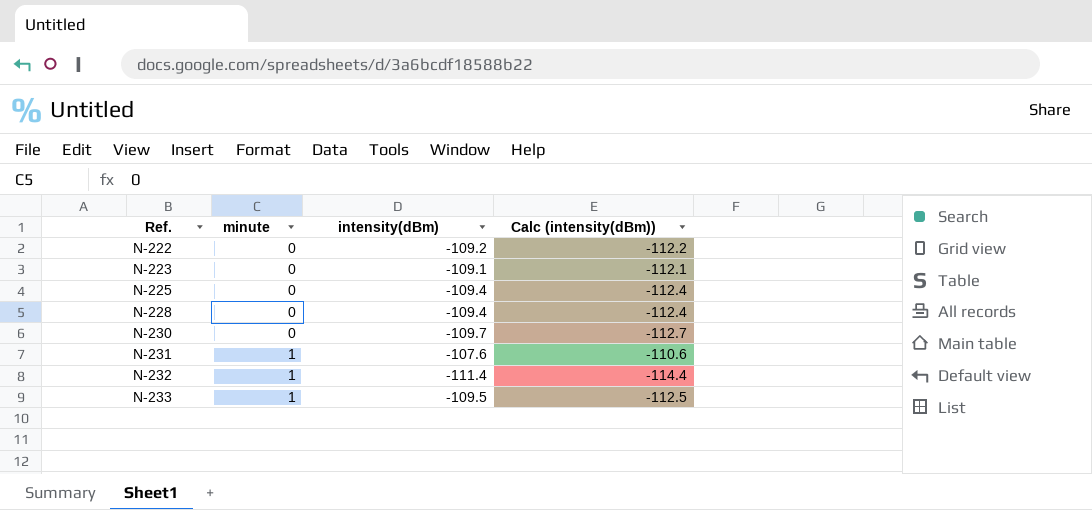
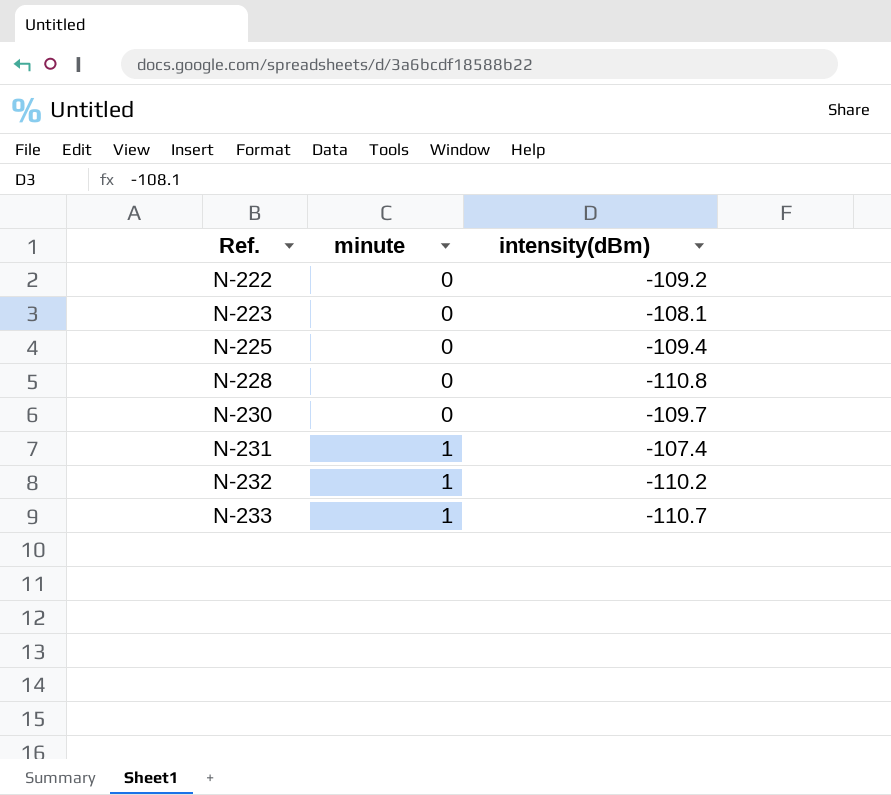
column Calc (intensity(dBm)) | formula: [intensity(dBm)] - 3 -> none
N-223 | intensity(dBm): -109.1 -> -108.1
N-228 | intensity(dBm): -109.4 -> -110.8
N-231 | intensity(dBm): -107.6 -> -107.4
N-232 | intensity(dBm): -111.4 -> -110.2
N-233 | intensity(dBm): -109.5 -> -110.7

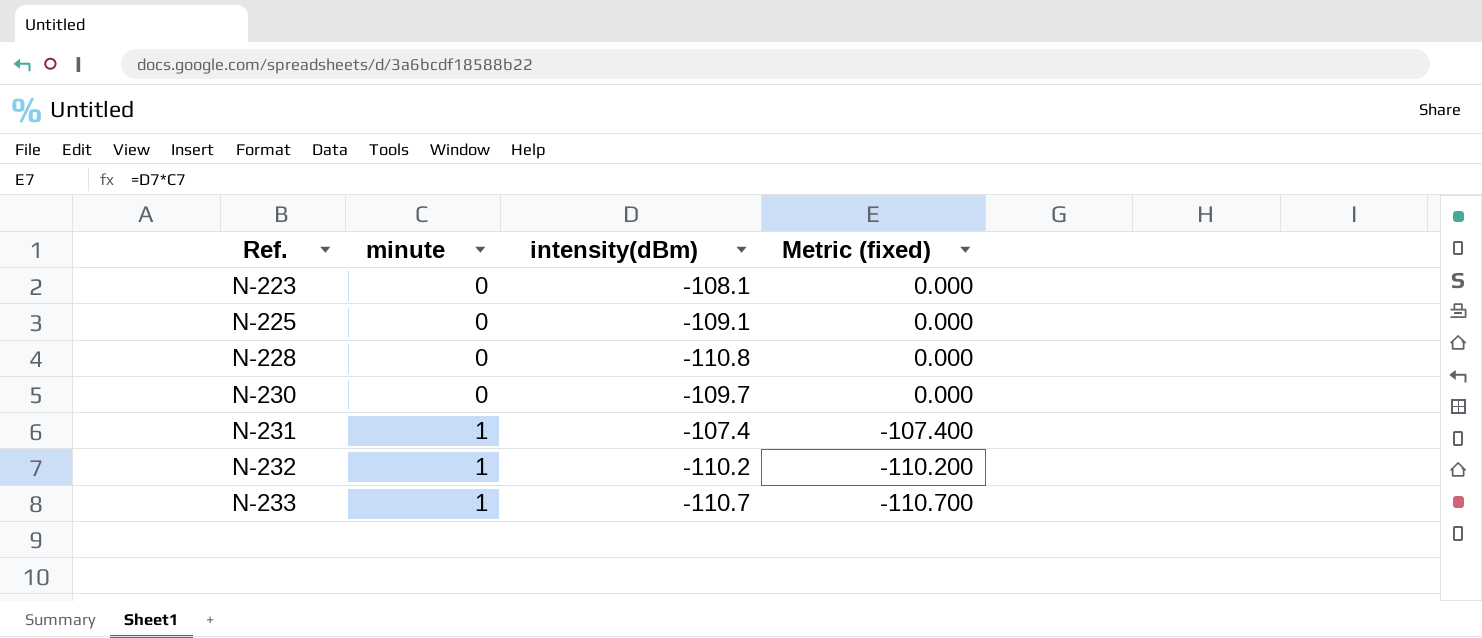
column Metric (fixed) | formula: none -> [minute] * [intensity(dBm)]
row N-222: 0 | -109.2 -> none
N-225 | intensity(dBm): -109.4 -> -109.1

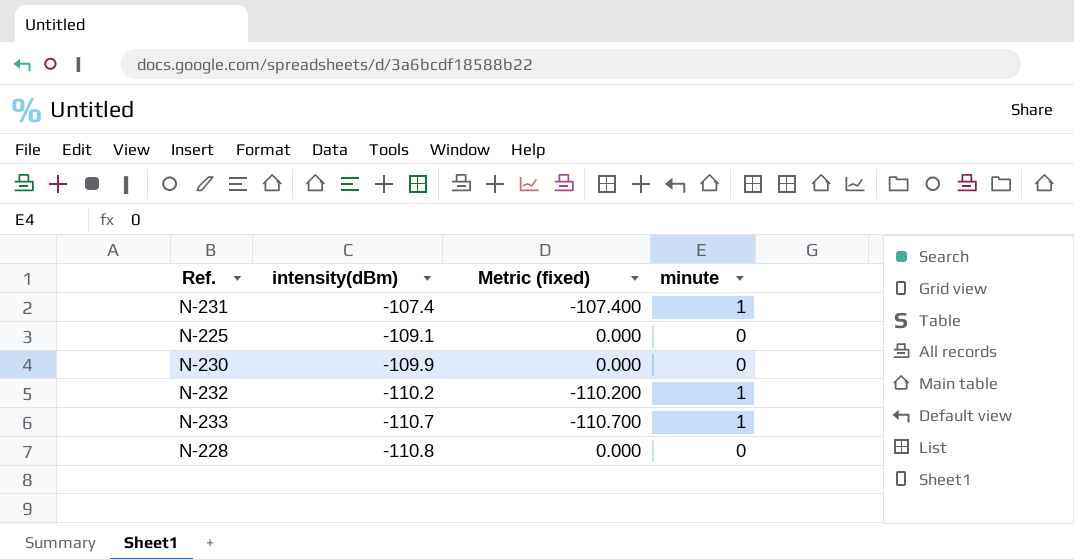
row order: Ref. ascending -> intensity(dBm) descending
column minute | position: 2 -> 4
row N-223: 0 | -108.1 | 0.000 -> none
N-230 | intensity(dBm): -109.7 -> -109.9

